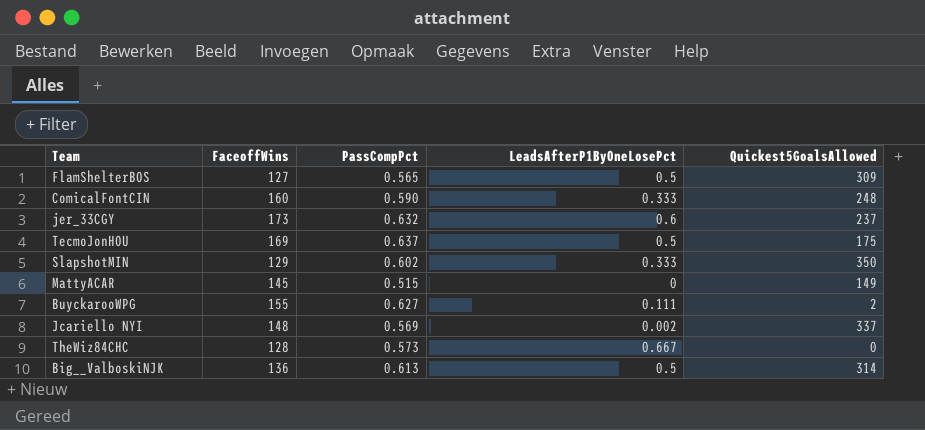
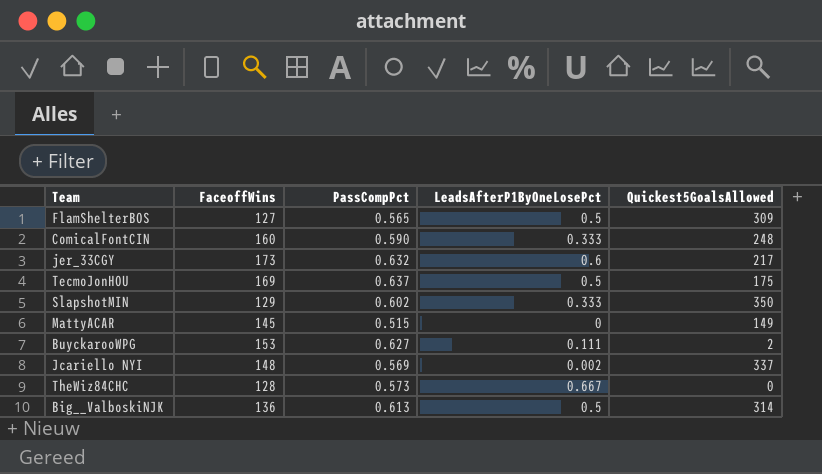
jer_33CGY | Quickest5GoalsAllowed: 237 -> 217
BuyckarooWPG | FaceoffWins: 155 -> 153

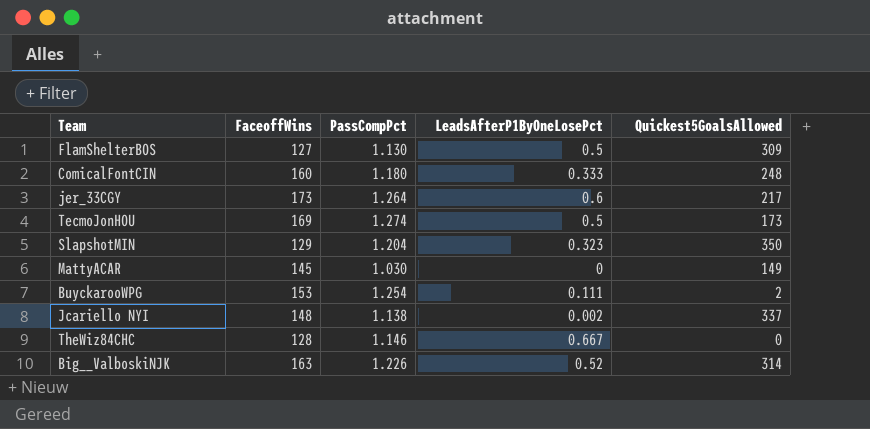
FlamShelterBOS | PassCompPct: 0.565 -> 1.130
ComicalFontCIN | PassCompPct: 0.590 -> 1.180
jer_33CGY | PassCompPct: 0.632 -> 1.264
TecmoJonHOU | PassCompPct: 0.637 -> 1.274
TecmoJonHOU | Quickest5GoalsAllowed: 175 -> 173
SlapshotMIN | PassCompPct: 0.602 -> 1.204
SlapshotMIN | LeadsAfterP1ByOneLosePct: 0.333 -> 0.323
MattyACAR | PassCompPct: 0.515 -> 1.030
BuyckarooWPG | PassCompPct: 0.627 -> 1.254
Jcariello NYI | PassCompPct: 0.569 -> 1.138
TheWiz84CHC | PassCompPct: 0.573 -> 1.146
Big__ValboskiNJK | FaceoffWins: 136 -> 163
Big__ValboskiNJK | PassCompPct: 0.613 -> 1.226
Big__ValboskiNJK | LeadsAfterP1ByOneLosePct: 0.5 -> 0.52

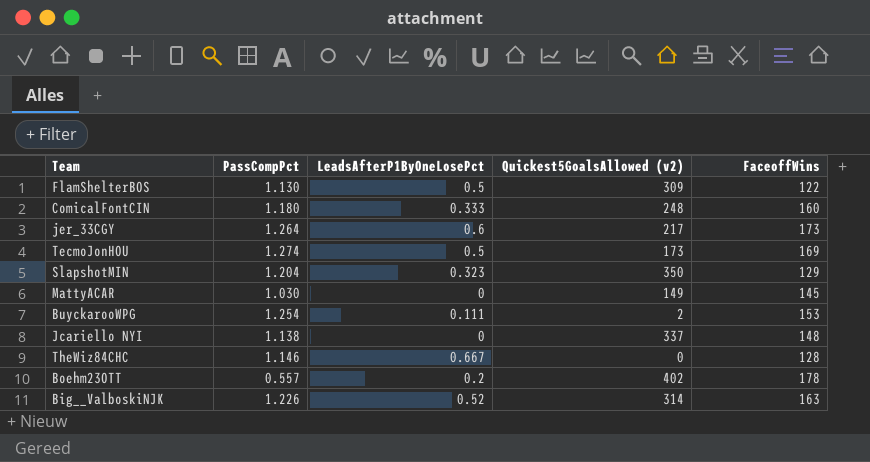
column name: Quickest5GoalsAllowed -> Quickest5GoalsAllowed (v2)
column FaceoffWins | position: 2 -> 5
FlamShelterBOS | FaceoffWins: 127 -> 122
Jcariello NYI | LeadsAfterP1ByOneLosePct: 0.002 -> 0
row Boehm23OTT: none -> 0.557 | 0.2 | 402 | 178

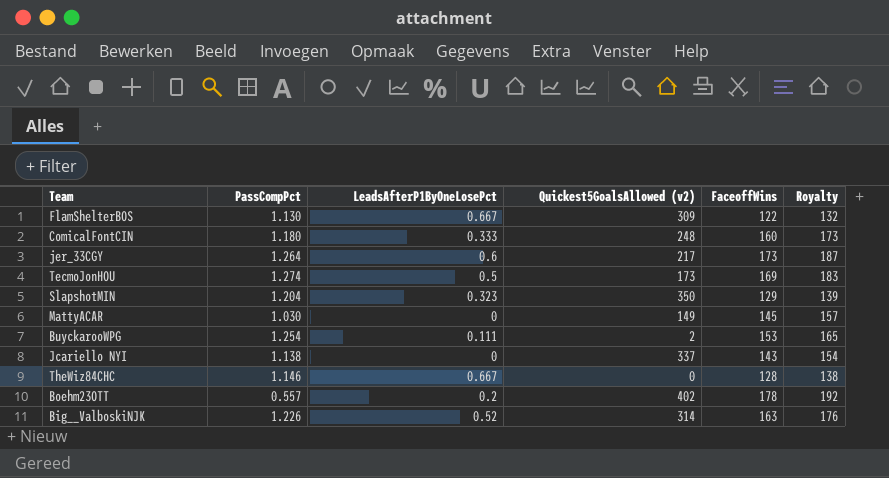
column Royalty | formula: none -> [FaceoffWins] * 1.08
FlamShelterBOS | LeadsAfterP1ByOneLosePct: 0.5 -> 0.667
Jcariello NYI | FaceoffWins: 148 -> 143

